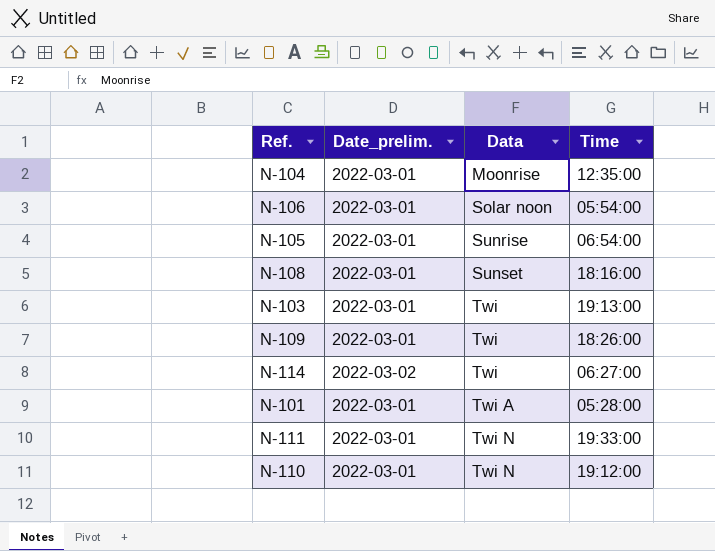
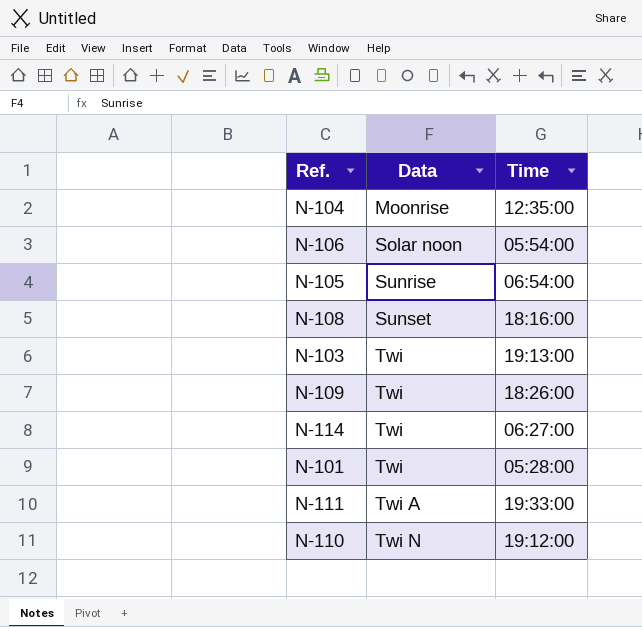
column Date_prelim. | position: 2 -> none
N-101 | Data: Twi A -> Twi
N-111 | Data: Twi N -> Twi A

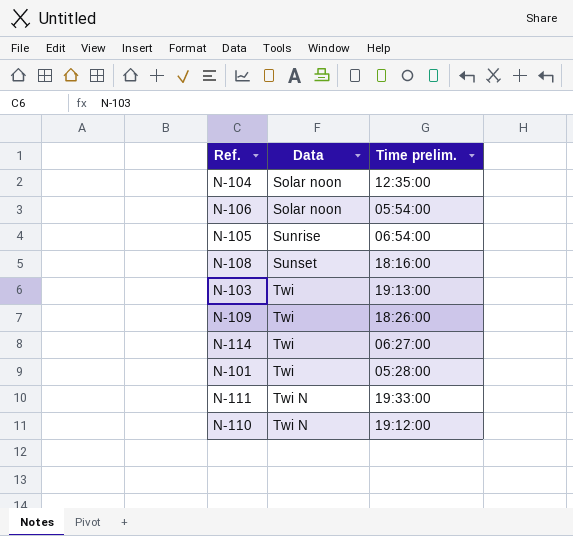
column name: Time -> Time prelim.
N-104 | Data: Moonrise -> Solar noon
N-111 | Data: Twi A -> Twi N

